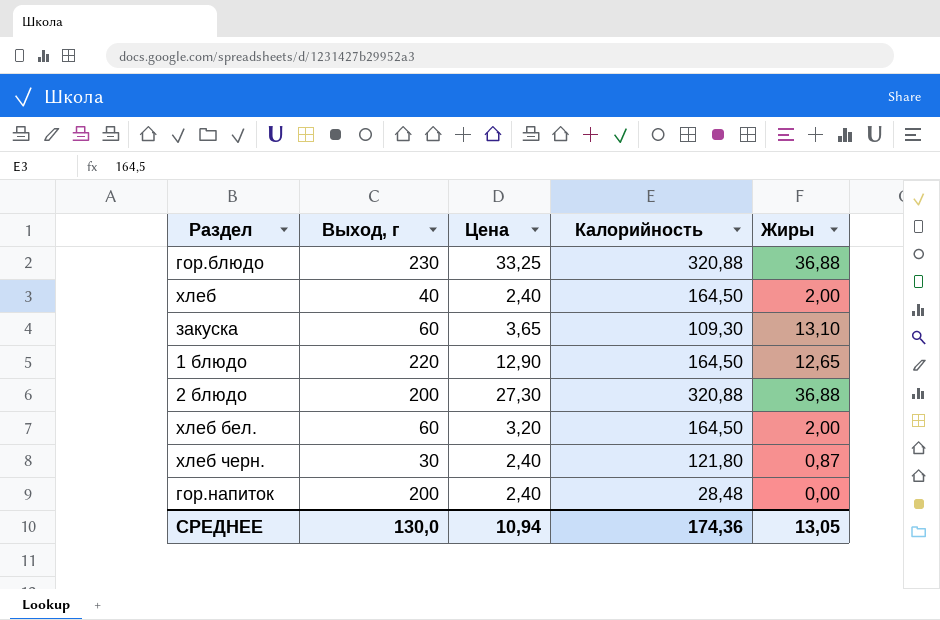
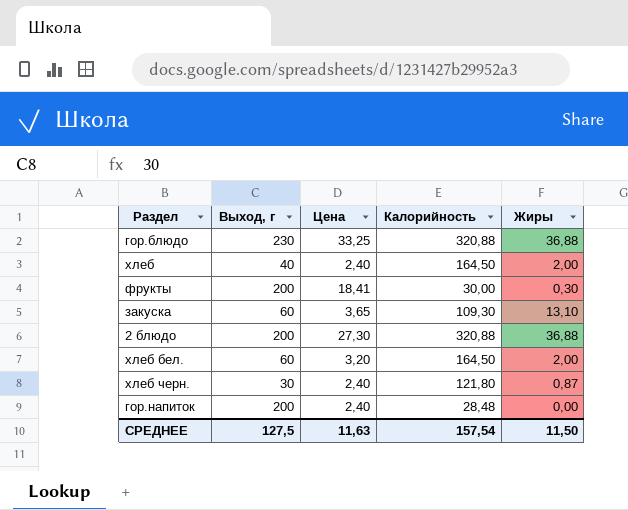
row 1 блюдо: 220 | 12,90 | 164,50 | 12,65 -> none
row фрукты: none -> 200 | 18,41 | 30,00 | 0,30
СРЕДНЕЕ | Выход, г: 130,0 -> 127,5
СРЕДНЕЕ | Цена: 10,94 -> 11,63
СРЕДНЕЕ | Калорийность: 174,36 -> 157,54
СРЕДНЕЕ | Жиры: 13,05 -> 11,50

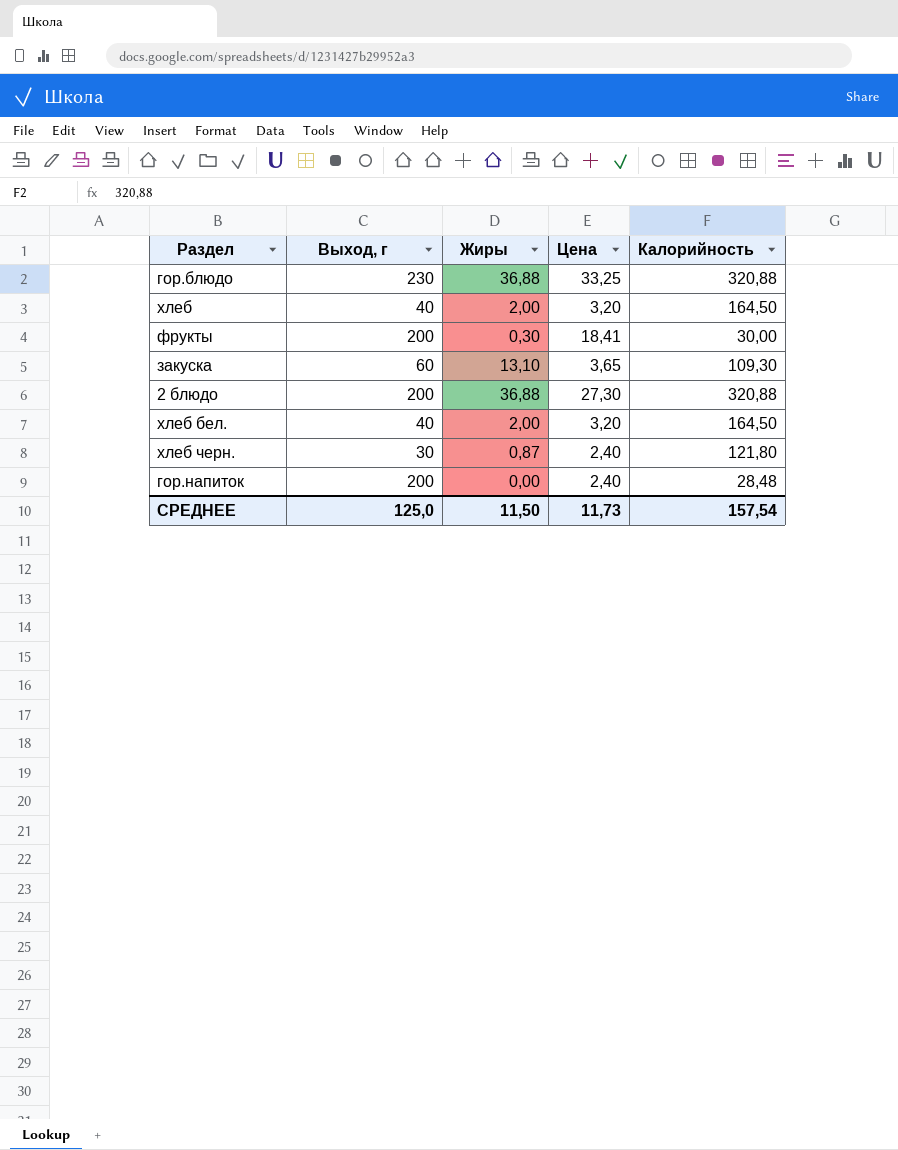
column Жиры | position: 5 -> 3
хлеб | Цена: 2,40 -> 3,20
хлеб бел. | Выход, г: 60 -> 40
СРЕДНЕЕ | Выход, г: 127,5 -> 125,0
СРЕДНЕЕ | Цена: 11,63 -> 11,73

